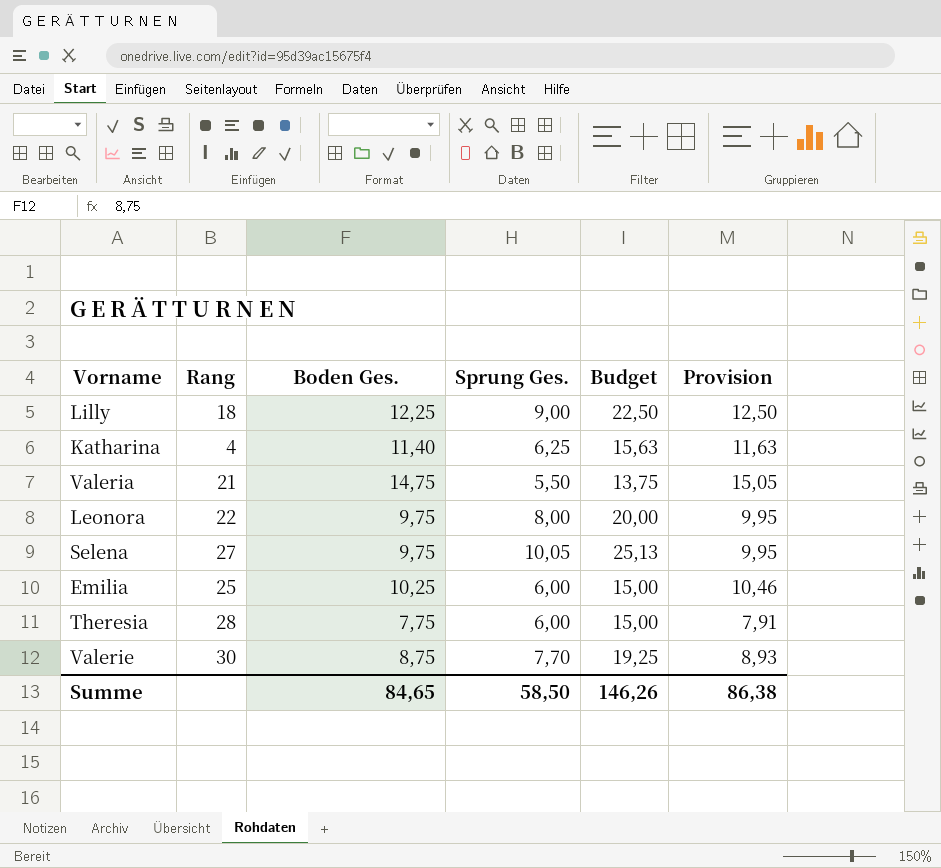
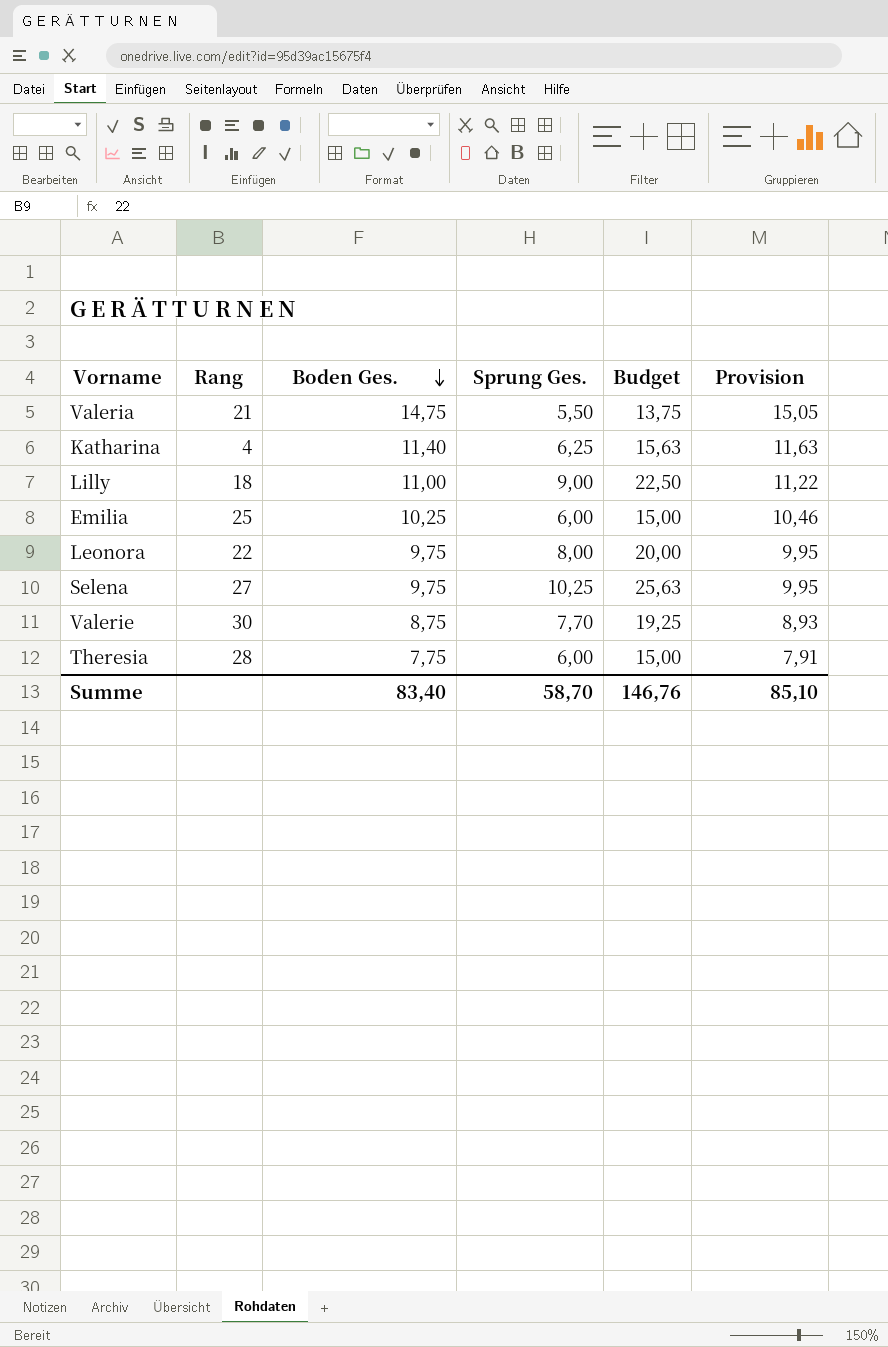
row order: none -> Boden Ges. descending
Lilly | Boden Ges.: 12,25 -> 11,00
Lilly | Provision: 12,50 -> 11,22
Selena | Sprung Ges.: 10,05 -> 10,25
Selena | Budget: 25,13 -> 25,63
Summe | Boden Ges.: 84,65 -> 83,40
Summe | Sprung Ges.: 58,50 -> 58,70
Summe | Budget: 146,26 -> 146,76
Summe | Provision: 86,38 -> 85,10

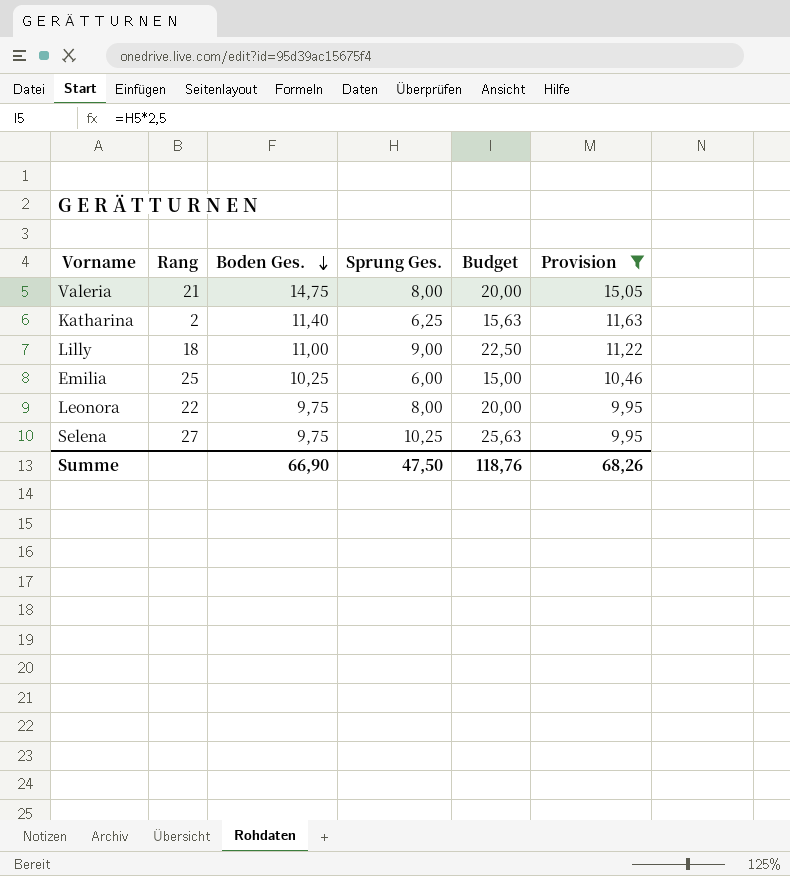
filter: none -> Provision >= 9,95
Valeria | Sprung Ges.: 5,50 -> 8,00
Valeria | Budget: 13,75 -> 20,00
Katharina | Rang: 4 -> 2
Summe | Boden Ges.: 83,40 -> 66,90
Summe | Sprung Ges.: 58,70 -> 47,50
Summe | Budget: 146,76 -> 118,76
Summe | Provision: 85,10 -> 68,26

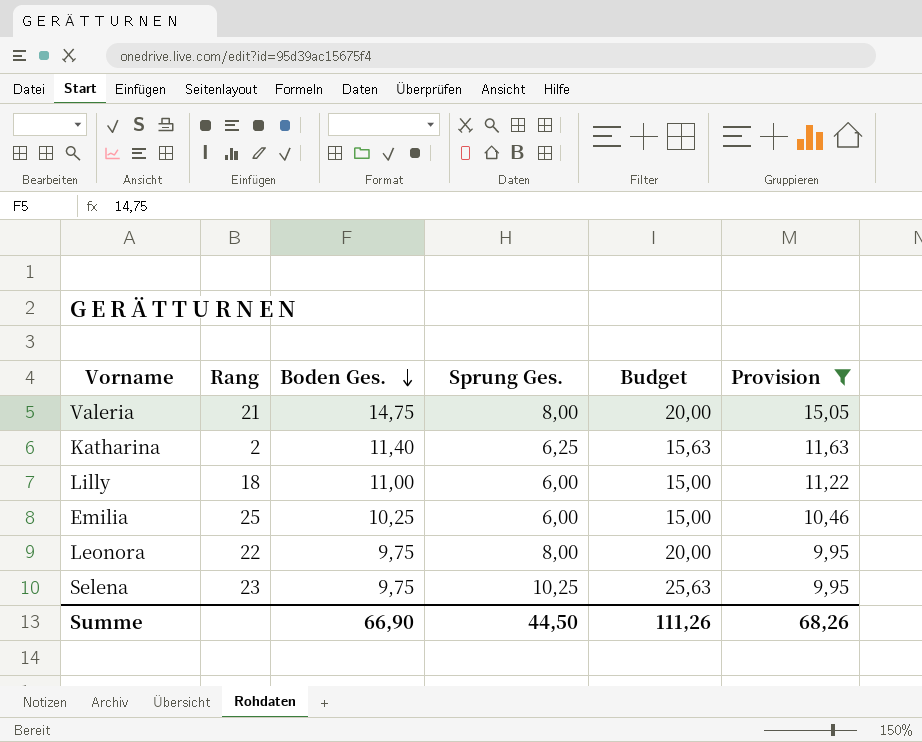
Lilly | Sprung Ges.: 9,00 -> 6,00
Lilly | Budget: 22,50 -> 15,00
Selena | Rang: 27 -> 23
Summe | Sprung Ges.: 47,50 -> 44,50
Summe | Budget: 118,76 -> 111,26

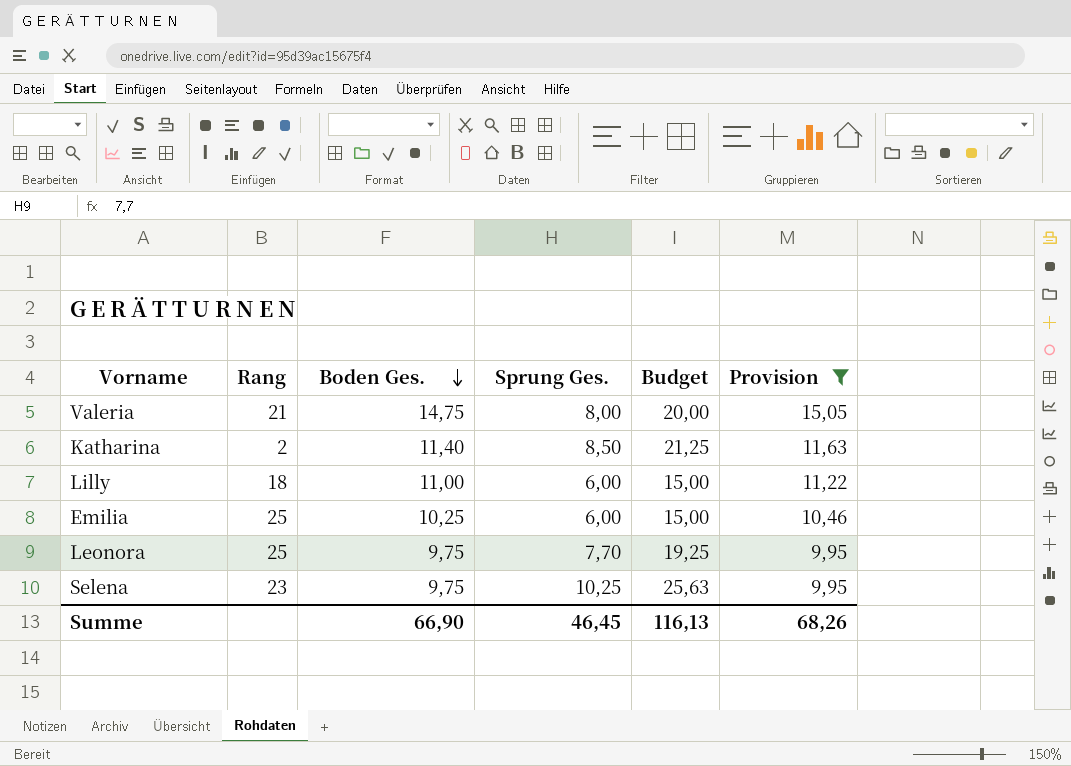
Katharina | Sprung Ges.: 6,25 -> 8,50
Katharina | Budget: 15,63 -> 21,25
Leonora | Rang: 22 -> 25
Leonora | Sprung Ges.: 8,00 -> 7,70
Leonora | Budget: 20,00 -> 19,25
Summe | Sprung Ges.: 44,50 -> 46,45
Summe | Budget: 111,26 -> 116,13

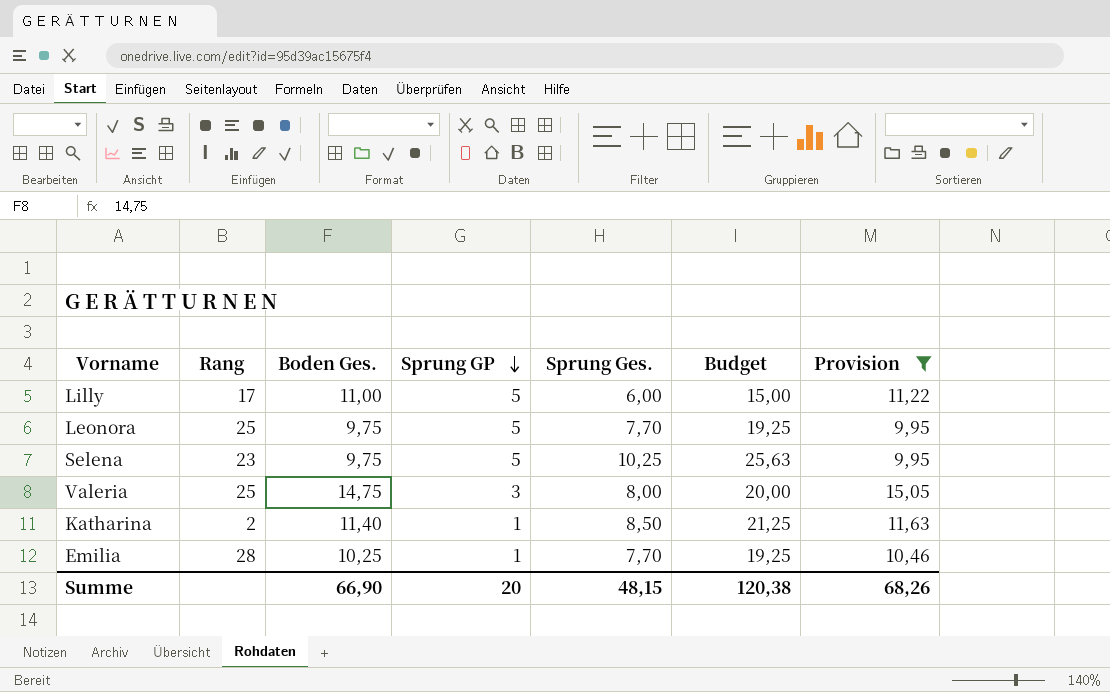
row order: Boden Ges. descending -> Sprung GP descending
column Sprung GP | position: none -> 4
Lilly | Rang: 18 -> 17
Valeria | Rang: 21 -> 25
Emilia | Rang: 25 -> 28
Emilia | Sprung Ges.: 6,00 -> 7,70
Emilia | Budget: 15,00 -> 19,25
Summe | Sprung Ges.: 46,45 -> 48,15
Summe | Budget: 116,13 -> 120,38

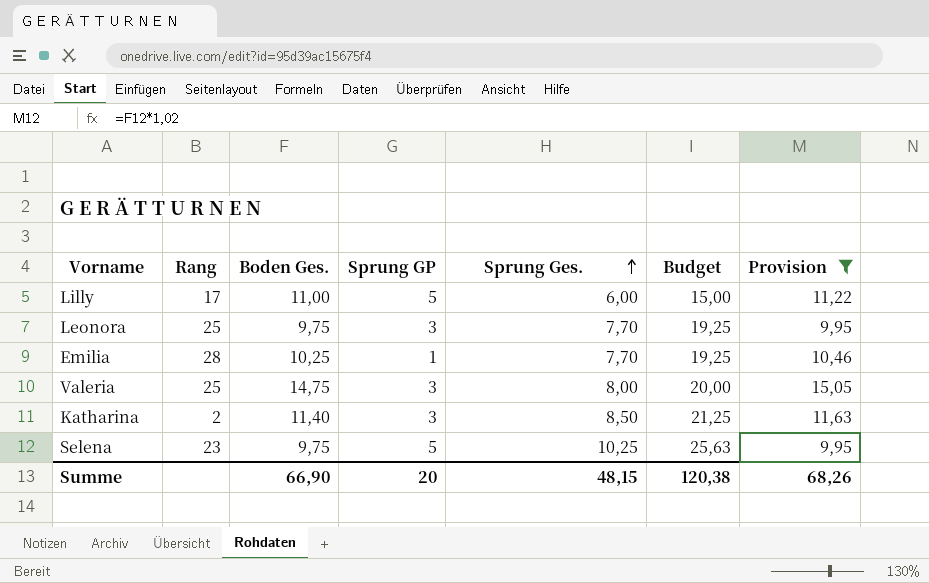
row order: Sprung GP descending -> Sprung Ges. ascending
Leonora | Sprung GP: 5 -> 3
Katharina | Sprung GP: 1 -> 3

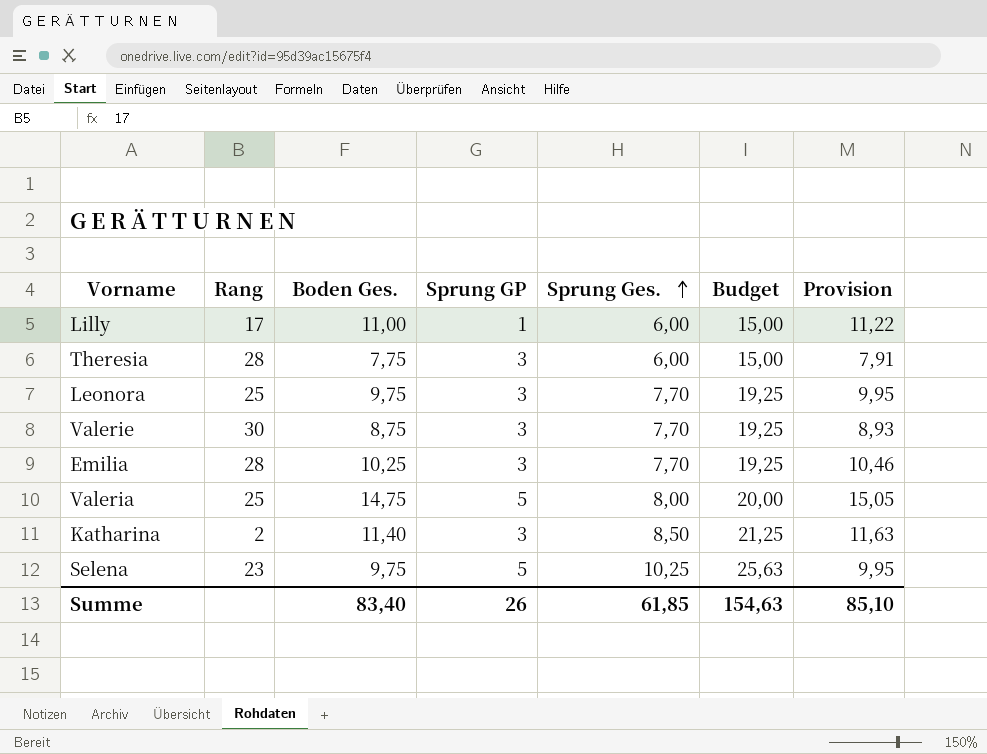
filter: Provision >= 9,95 -> none
Lilly | Sprung GP: 5 -> 1
Emilia | Sprung GP: 1 -> 3
Valeria | Sprung GP: 3 -> 5
Summe | Boden Ges.: 66,90 -> 83,40
Summe | Sprung GP: 20 -> 26
Summe | Sprung Ges.: 48,15 -> 61,85
Summe | Budget: 120,38 -> 154,63
Summe | Provision: 68,26 -> 85,10

